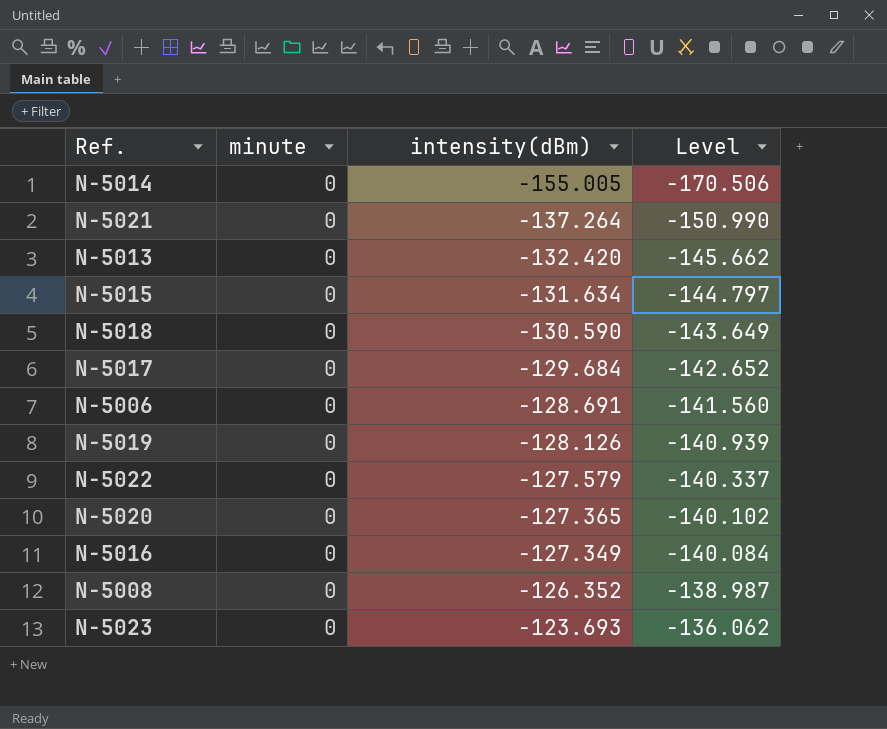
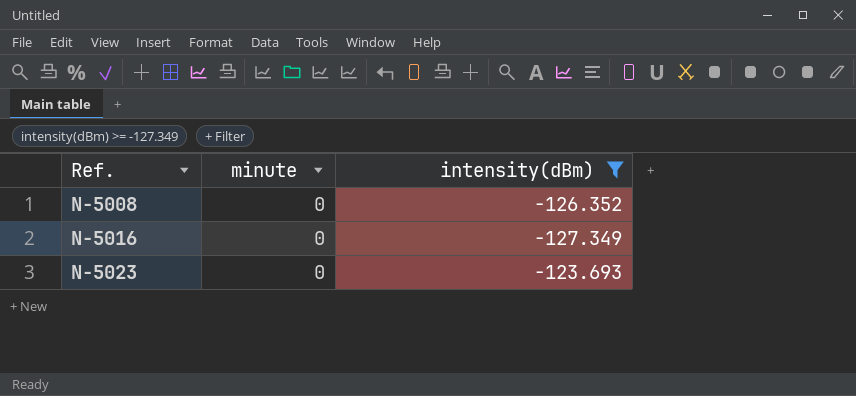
filter: none -> intensity(dBm) >= -127.349
row order: intensity(dBm) ascending -> Ref. ascending
column Level | formula: [intensity(dBm)] * 1.1 -> none

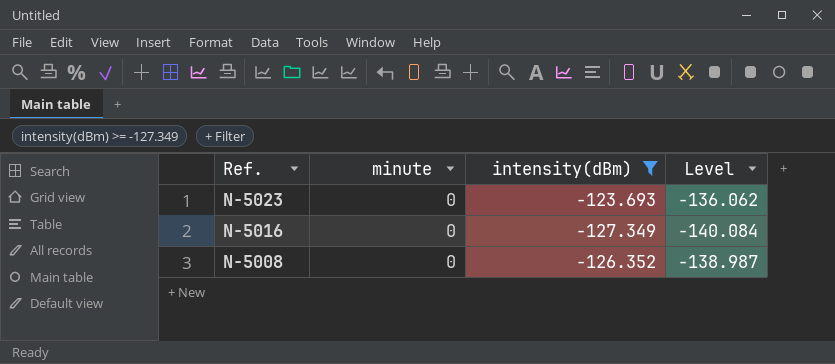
row order: Ref. ascending -> Ref. descending
column Level | formula: none -> [intensity(dBm)] * 1.1

